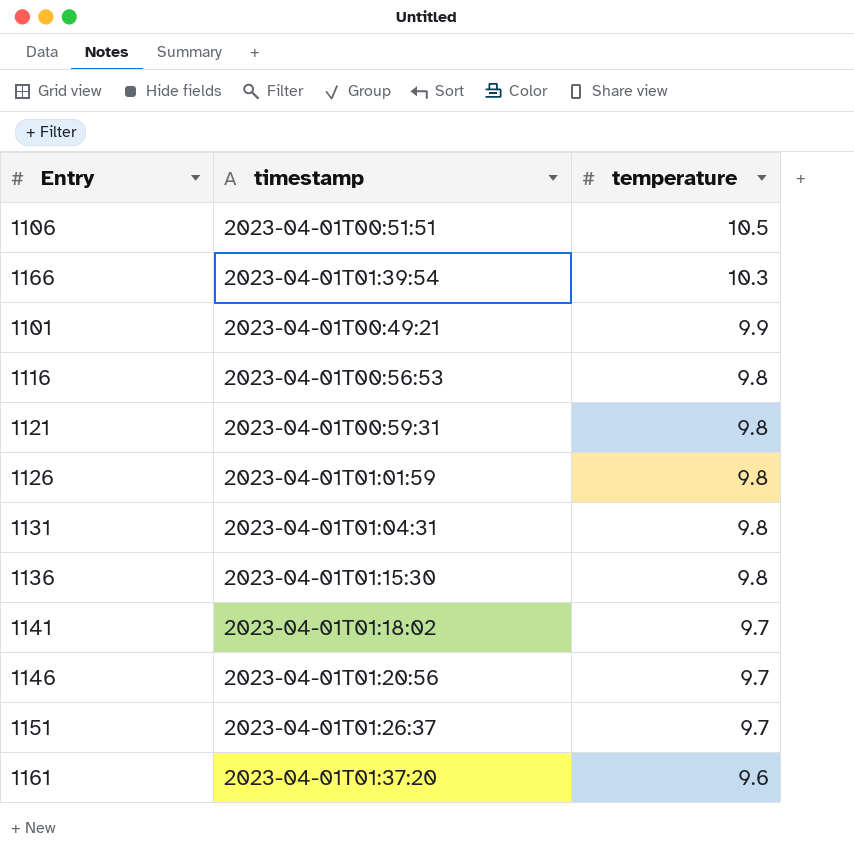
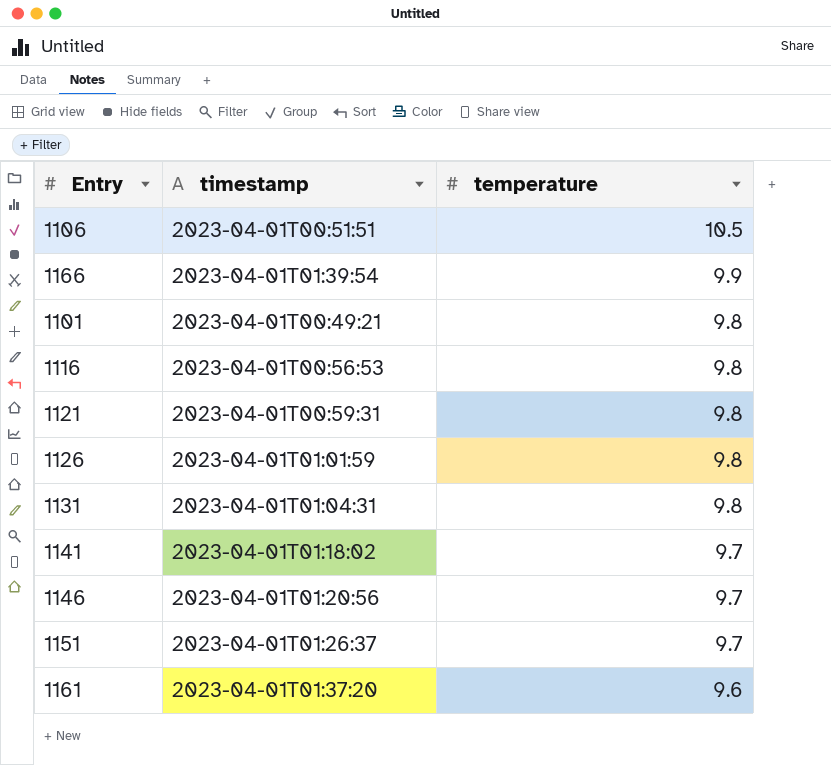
row 1136: 2023-04-01T01:15:30 | 9.8 -> none
1166 | temperature: 10.3 -> 9.9
1101 | temperature: 9.9 -> 9.8

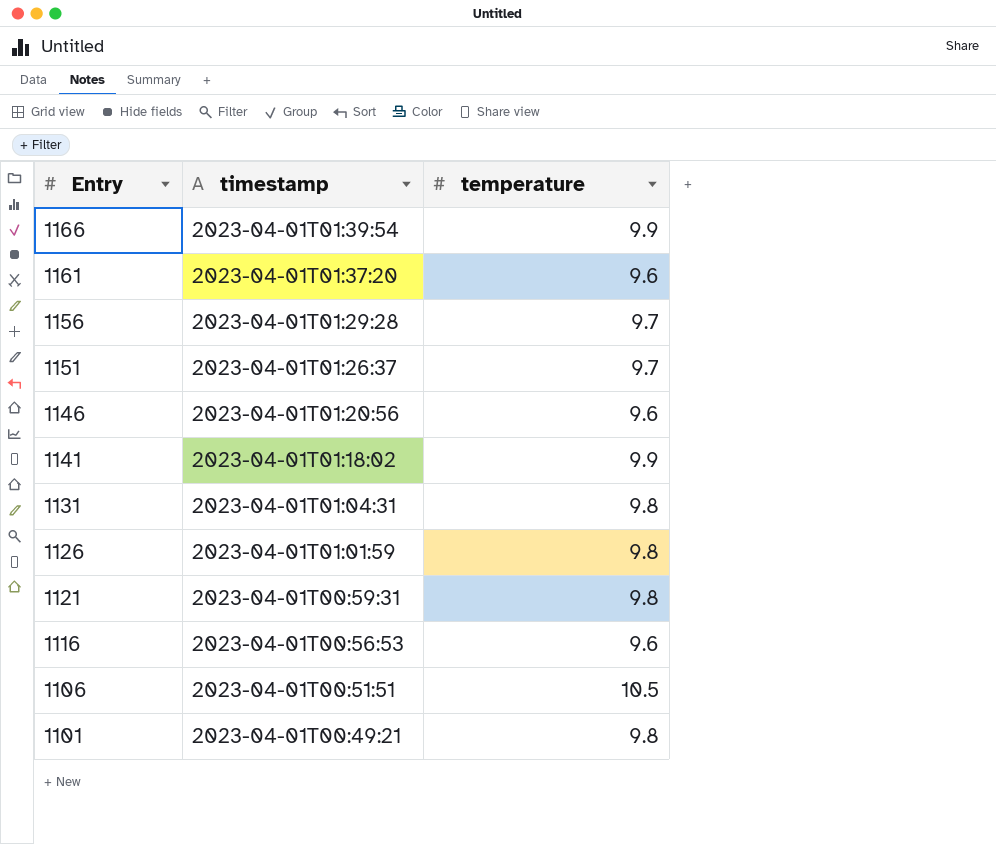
row order: temperature descending -> Entry descending
row 1156: none -> 2023-04-01T01:29:28 | 9.7
1146 | temperature: 9.7 -> 9.6
1141 | temperature: 9.7 -> 9.9
1116 | temperature: 9.8 -> 9.6

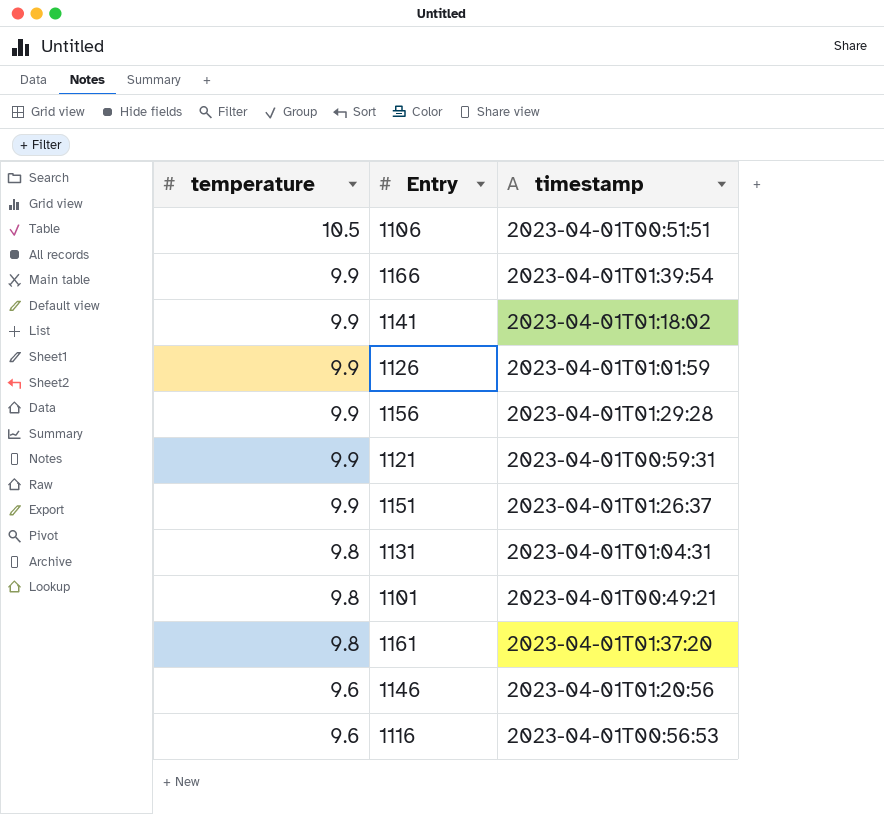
row order: Entry descending -> temperature descending
column temperature | position: 3 -> 1
1126 | temperature: 9.8 -> 9.9
1156 | temperature: 9.7 -> 9.9
1121 | temperature: 9.8 -> 9.9
1151 | temperature: 9.7 -> 9.9
1161 | temperature: 9.6 -> 9.8

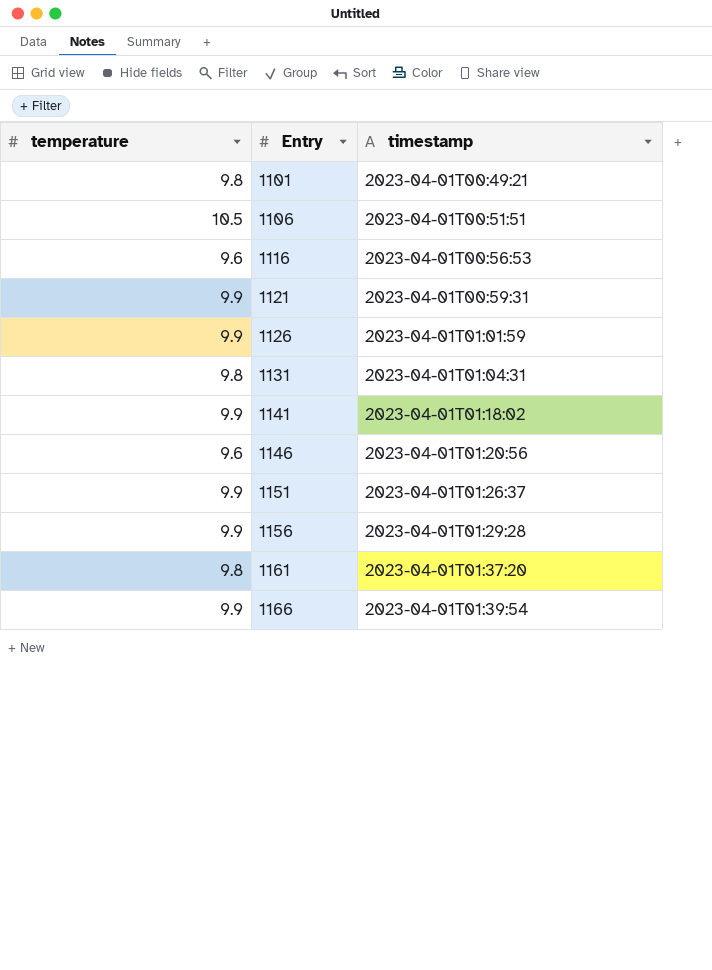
row order: temperature descending -> Entry ascending

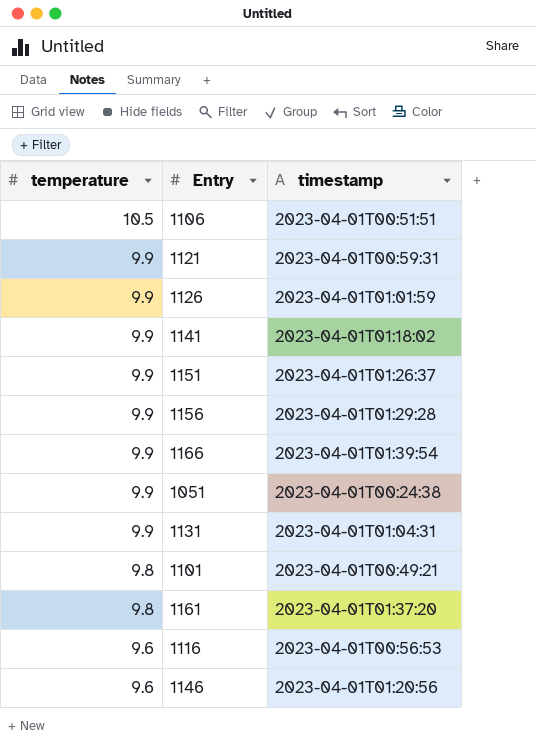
row order: Entry ascending -> temperature descending
row 1051: none -> 9.9 | 2023-04-01T00:24:38
1131 | temperature: 9.8 -> 9.9

